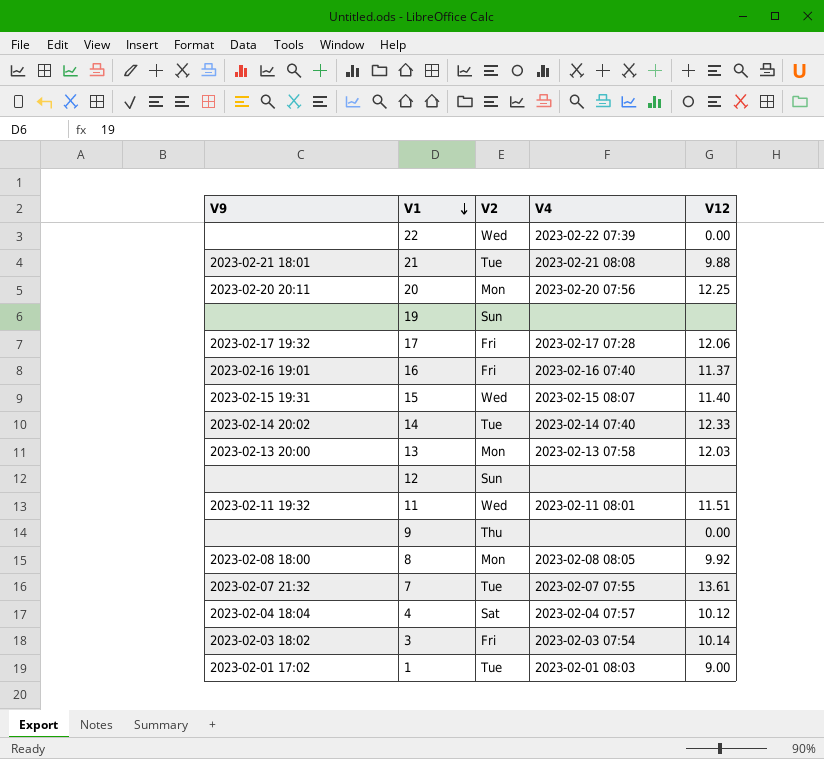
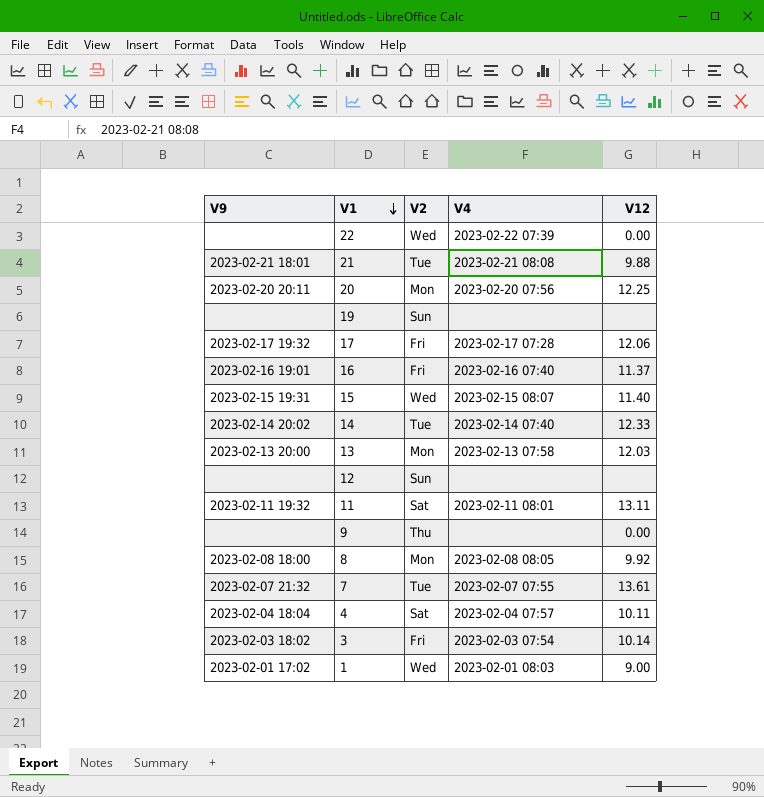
11 | V2: Wed -> Sat
11 | V12: 11.51 -> 13.11
4 | V12: 10.12 -> 10.11
1 | V2: Tue -> Wed

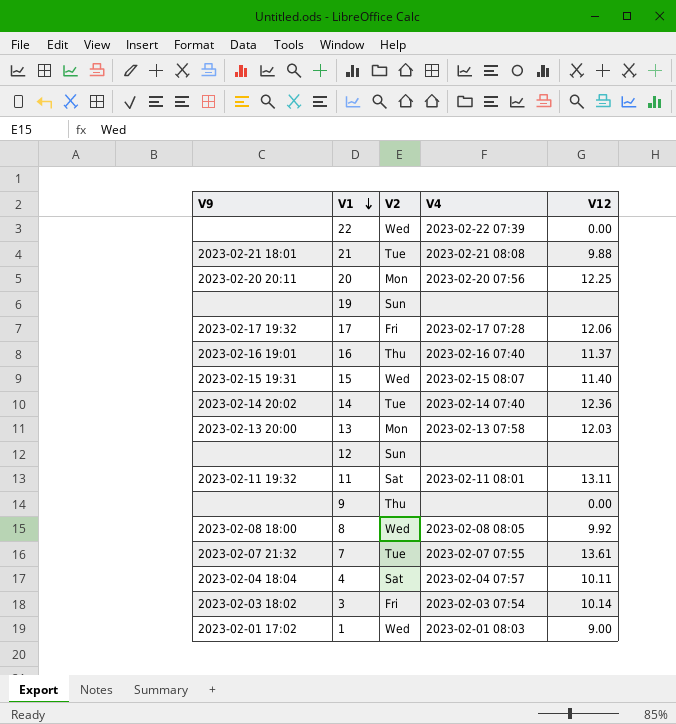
16 | V2: Fri -> Thu
14 | V12: 12.33 -> 12.36
8 | V2: Mon -> Wed

